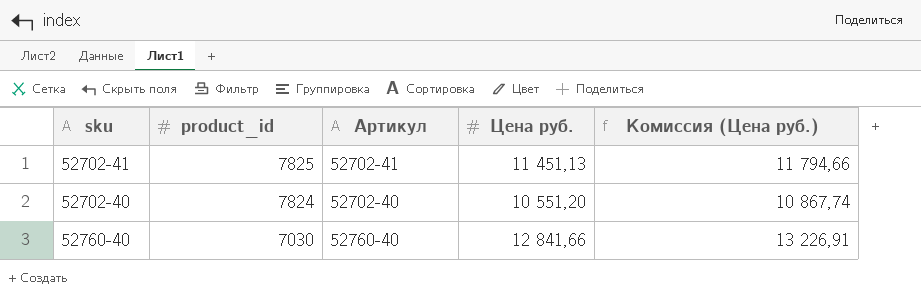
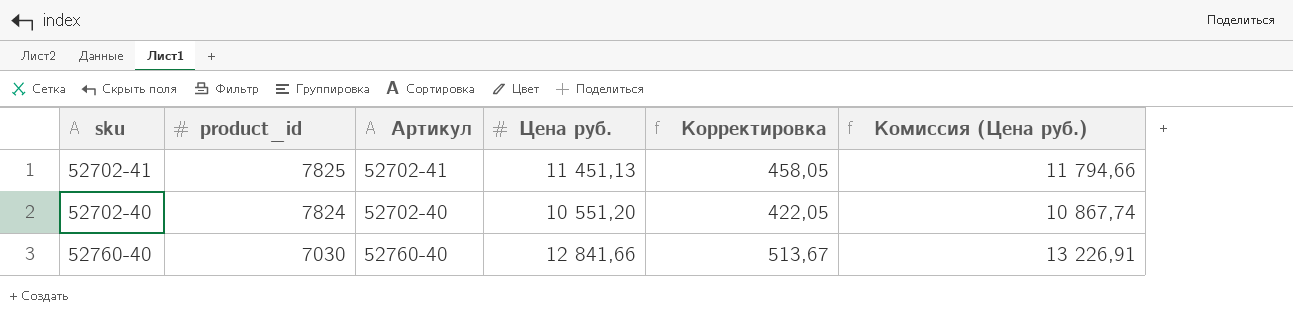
column Корректировка | formula: none -> [Цена руб.] * 0,04

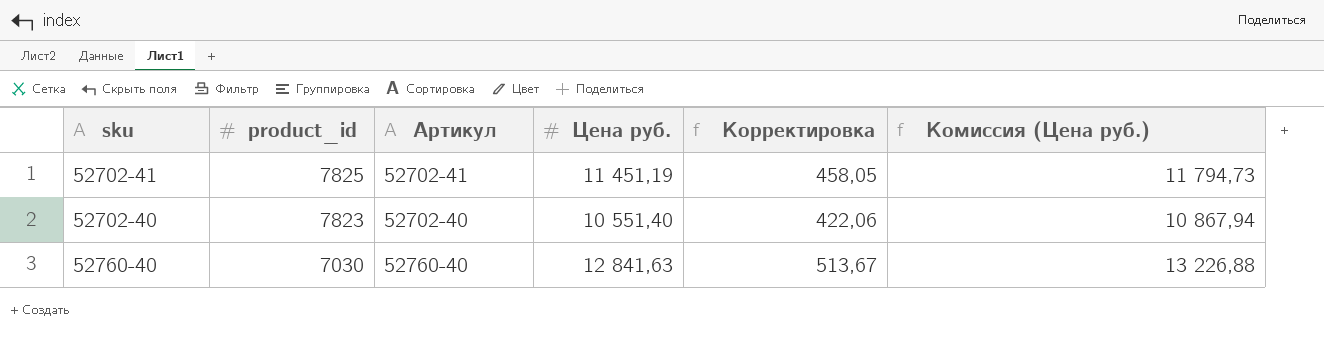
52702-41 | Цена руб.: 11 451,13 -> 11 451,19
52702-41 | Комиссия (Цена руб.): 11 794,66 -> 11 794,73
52702-40 | product_id: 7824 -> 7823
52702-40 | Цена руб.: 10 551,20 -> 10 551,40
52702-40 | Корректировка: 422,05 -> 422,06
52702-40 | Комиссия (Цена руб.): 10 867,74 -> 10 867,94
52760-40 | Цена руб.: 12 841,66 -> 12 841,63
52760-40 | Комиссия (Цена руб.): 13 226,91 -> 13 226,88

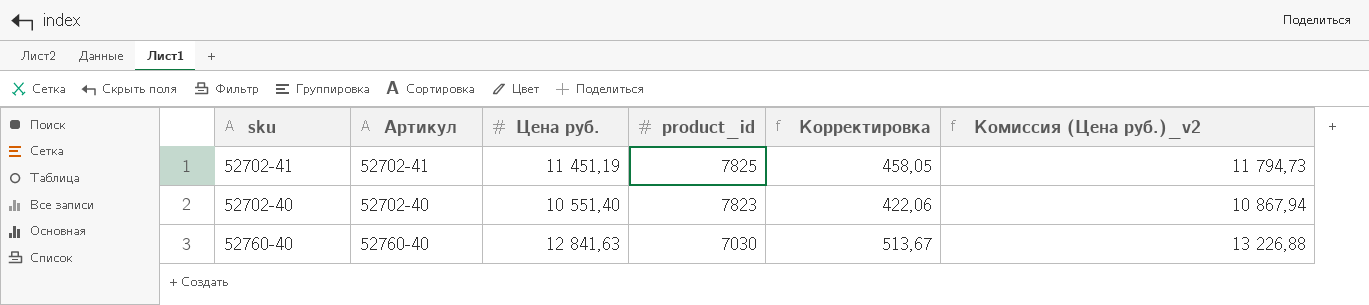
column product_id | position: 2 -> 4
column name: Комиссия (Цена руб.) -> Комиссия (Цена руб.)_v2

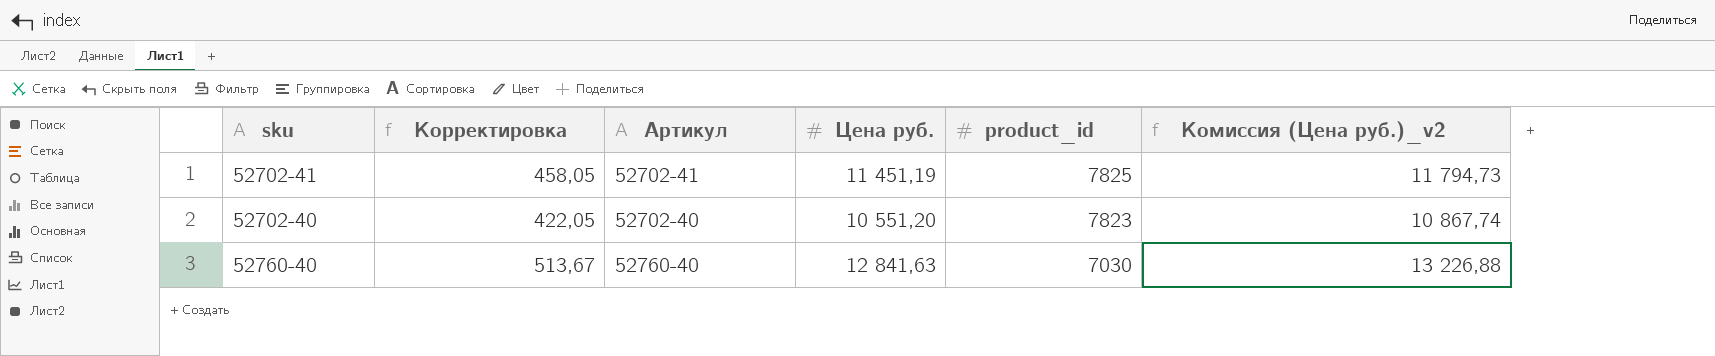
column Корректировка | position: 5 -> 2
52702-40 | Корректировка: 422,06 -> 422,05
52702-40 | Цена руб.: 10 551,40 -> 10 551,20
52702-40 | Комиссия (Цена руб.)_v2: 10 867,94 -> 10 867,74

